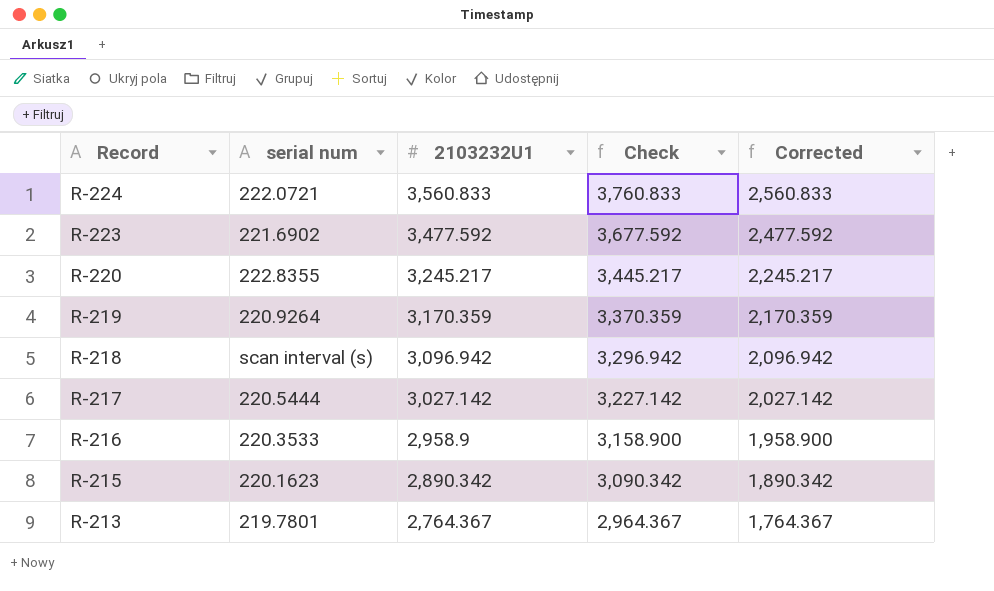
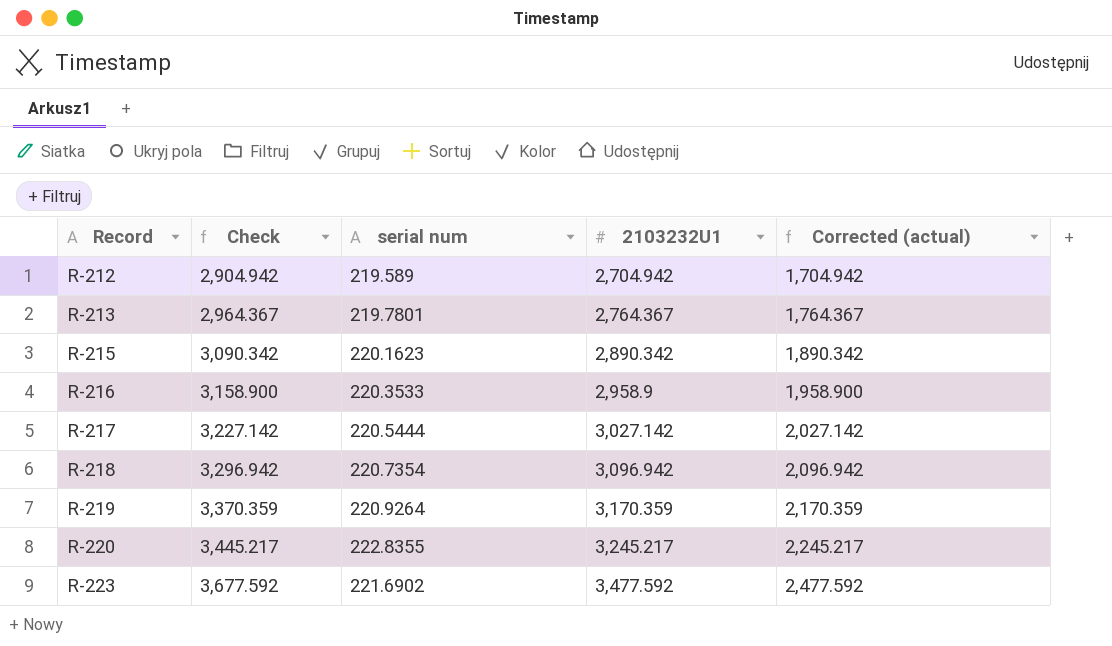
row order: Record descending -> Record ascending
column Check | position: 4 -> 2
column name: Corrected -> Corrected (actual)
row R-224: 222.0721 | 3,560.833 | 3,760.833 | 2,560.833 -> none
row R-212: none -> 2,904.942 | 219.589 | 2,704.942 | 1,704.942
R-218 | serial num: scan interval (s) -> 220.7354

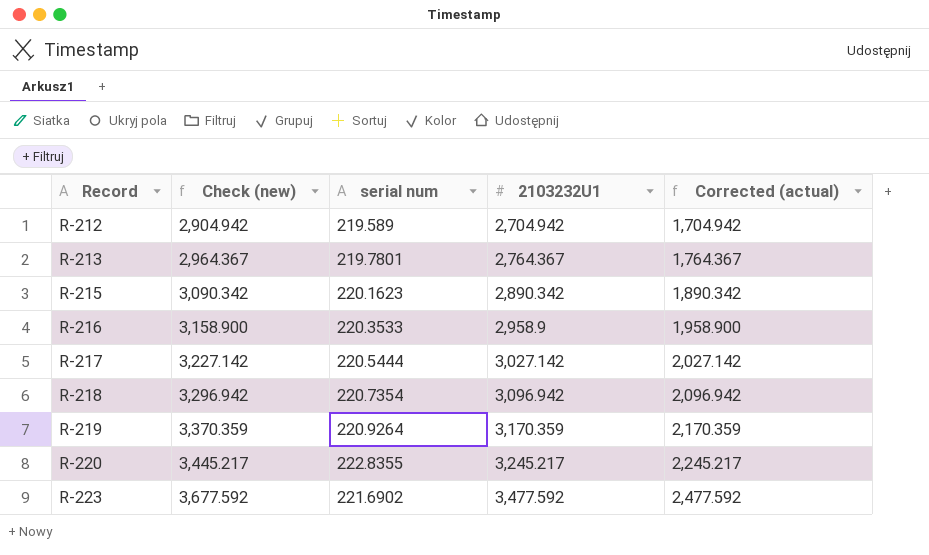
column name: Check -> Check (new)

